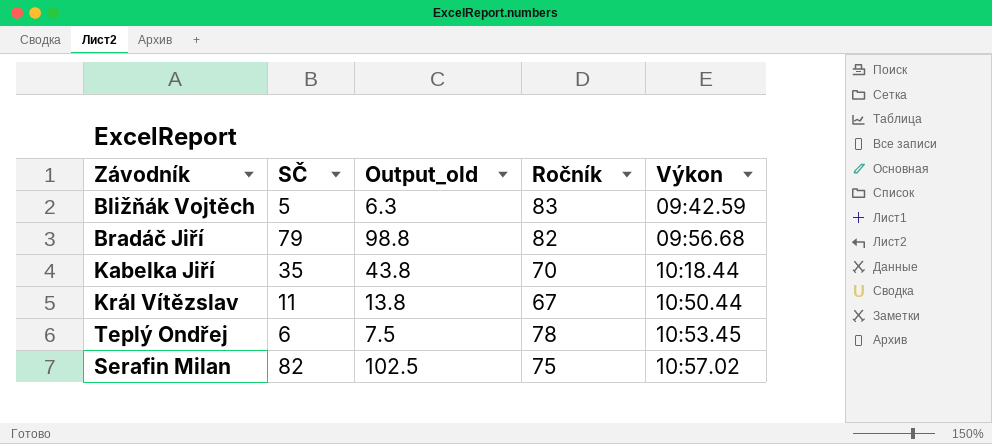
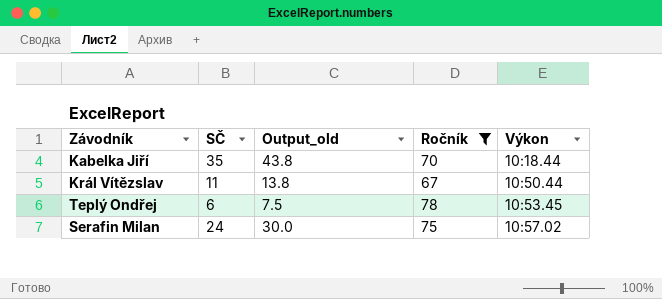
filter: none -> Ročník <= 78
Serafin Milan | SČ: 82 -> 24
Serafin Milan | Output_old: 102.5 -> 30.0

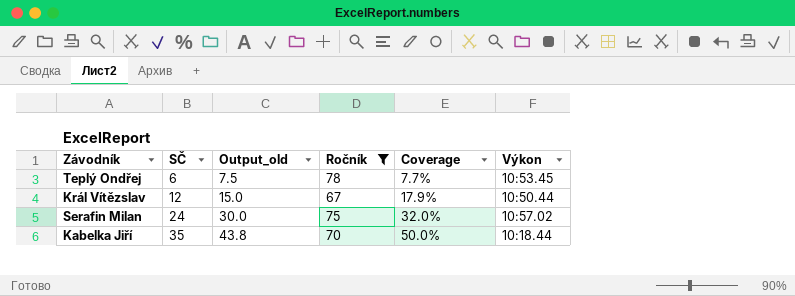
row order: Výkon ascending -> SČ ascending
column Coverage | formula: none -> [SČ] / [Ročník]
Král Vítězslav | SČ: 11 -> 12
Král Vítězslav | Output_old: 13.8 -> 15.0

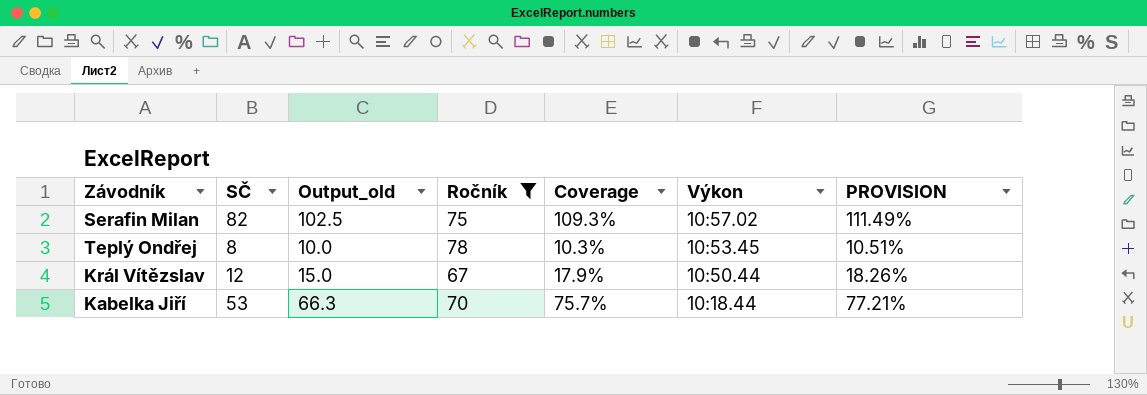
row order: SČ ascending -> Výkon descending
column PROVISION | formula: none -> [Coverage] * 1.02
Serafin Milan | SČ: 24 -> 82
Serafin Milan | Output_old: 30.0 -> 102.5
Serafin Milan | Coverage: 32.0% -> 109.3%
Teplý Ondřej | SČ: 6 -> 8
Teplý Ondřej | Output_old: 7.5 -> 10.0
Teplý Ondřej | Coverage: 7.7% -> 10.3%
Kabelka Jiří | SČ: 35 -> 53
Kabelka Jiří | Output_old: 43.8 -> 66.3
Kabelka Jiří | Coverage: 50.0% -> 75.7%

